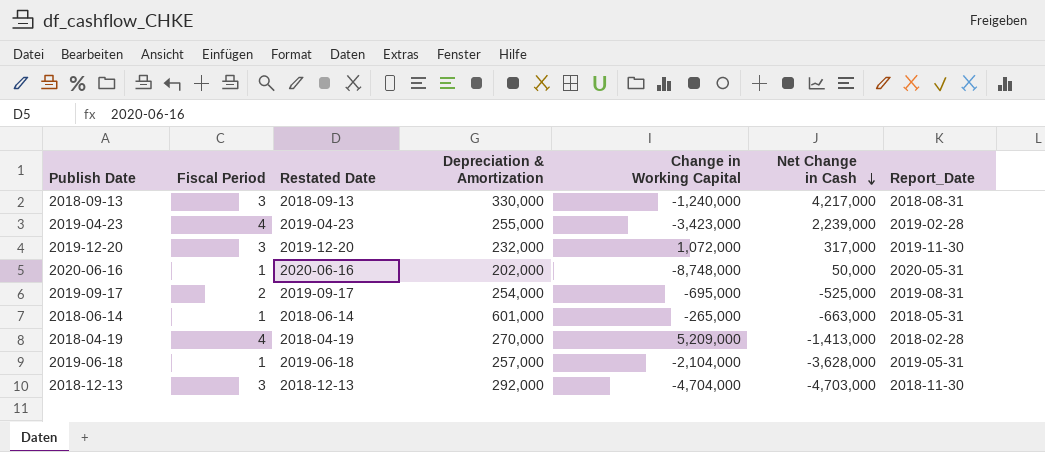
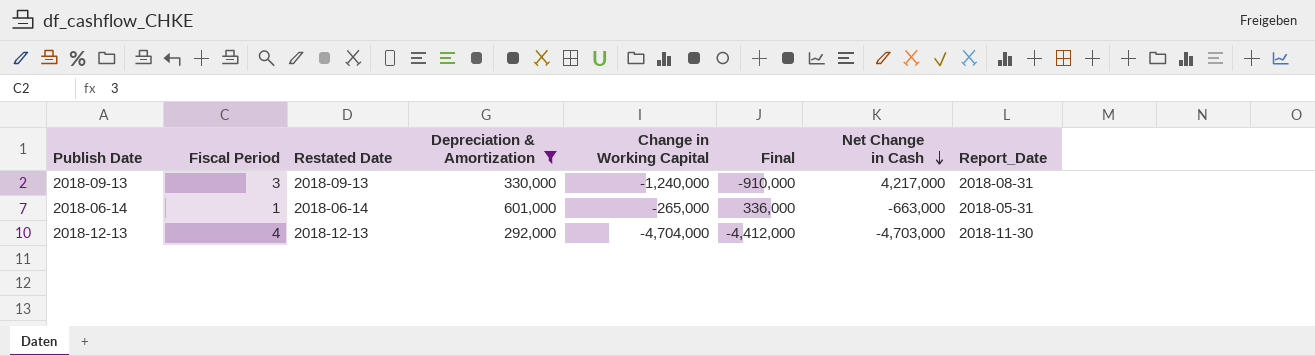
filter: none -> Depreciation & Amortization >= 292,000
column Final | formula: none -> [Depreciation & Amortization] + [Change in Working Capital]
2018-12-13 | Fiscal Period: 3 -> 4

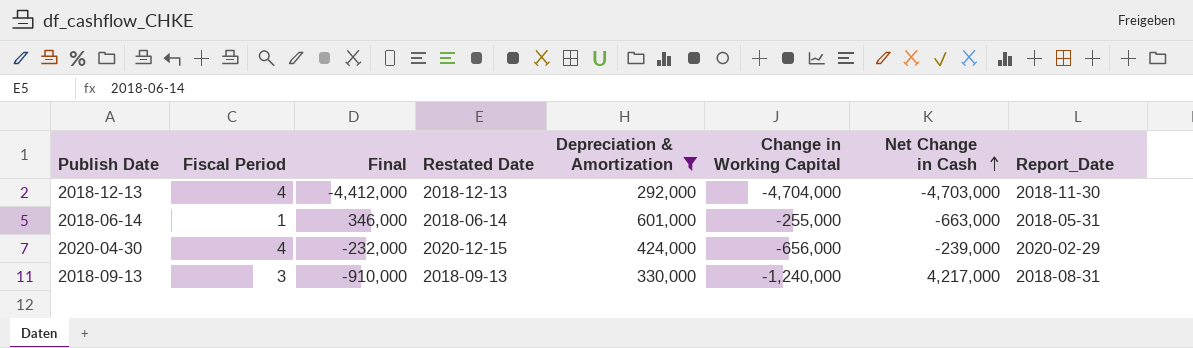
row order: Net Change in Cash descending -> Net Change in Cash ascending
column Final | position: 6 -> 3
2018-06-14 | Final: 336,000 -> 346,000
2018-06-14 | Change in Working Capital: -265,000 -> -255,000
row 2020-04-30: none -> 4 | -232,000 | 2020-12-15 | 424,000 | -656,000 | -239,000 | 2020-02-29

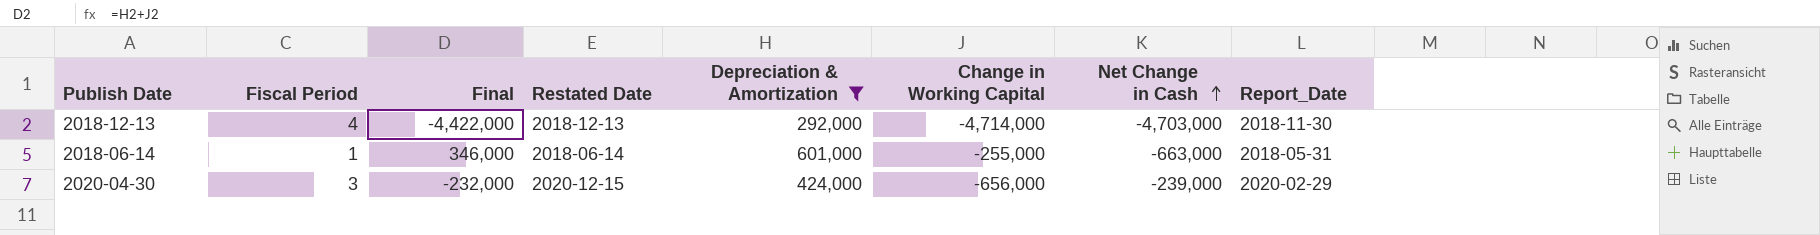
row 2018-09-13: 3 | -910,000 | 2018-09-13 | 330,000 | -1,240,000 | 4,217,000 | 2018-08-31 -> none
2018-12-13 | Final: -4,412,000 -> -4,422,000
2018-12-13 | Change in Working Capital: -4,704,000 -> -4,714,000
2020-04-30 | Fiscal Period: 4 -> 3

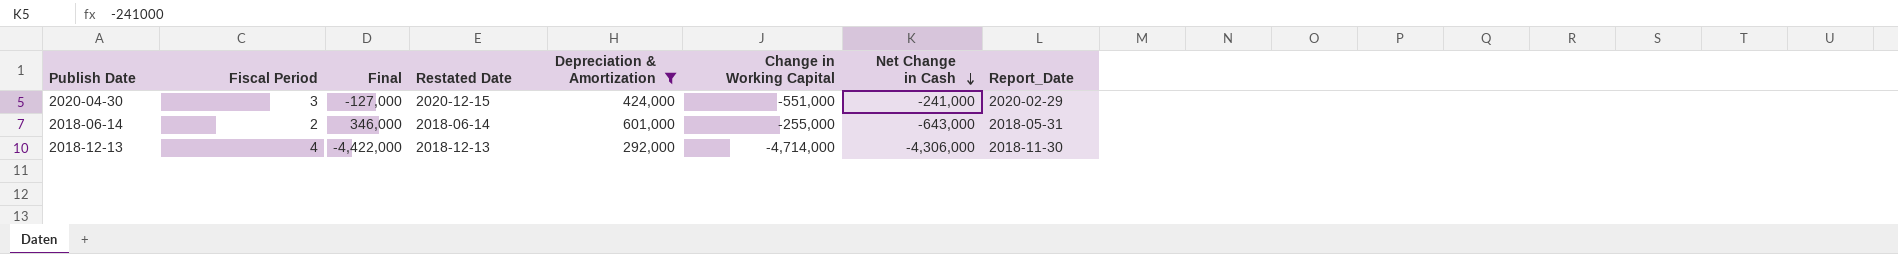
row order: Net Change in Cash ascending -> Net Change in Cash descending
2020-04-30 | Final: -232,000 -> -127,000
2020-04-30 | Change in Working Capital: -656,000 -> -551,000
2020-04-30 | Net Change in Cash: -239,000 -> -241,000
2018-06-14 | Fiscal Period: 1 -> 2
2018-06-14 | Net Change in Cash: -663,000 -> -643,000
2018-12-13 | Net Change in Cash: -4,703,000 -> -4,306,000

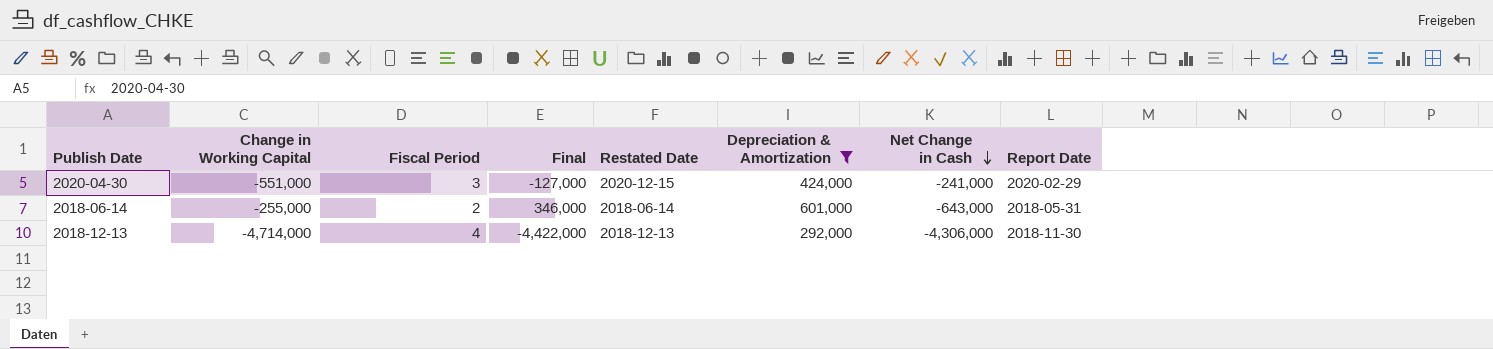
column Change in Working Capital | position: 6 -> 2
column name: Report_Date -> Report Date

